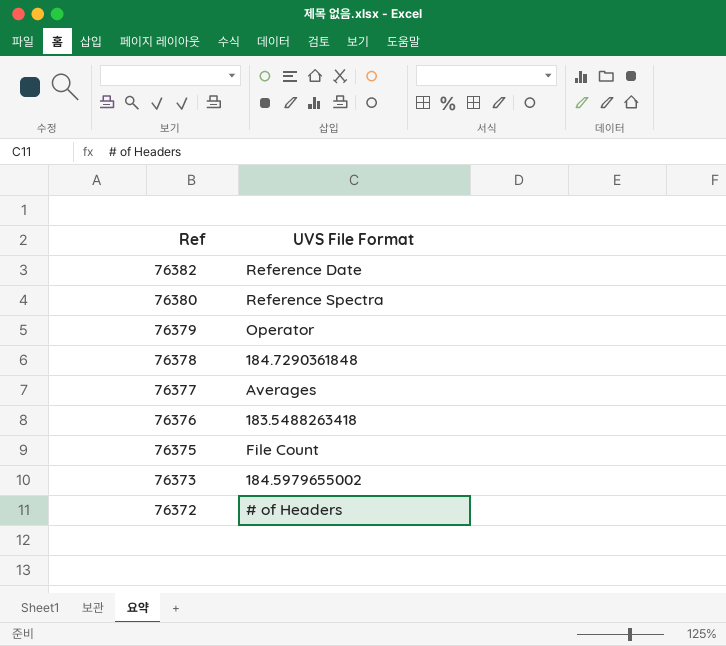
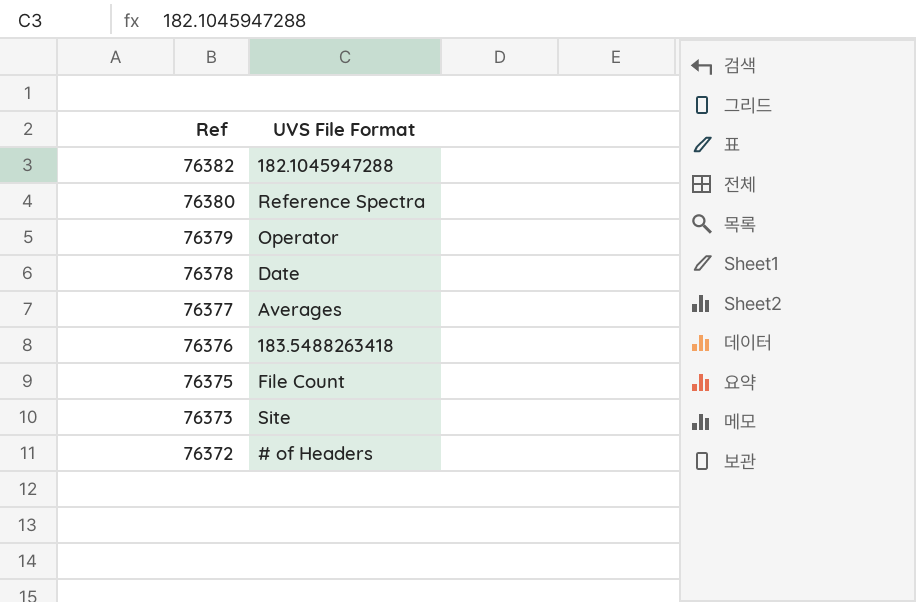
76382 | UVS File Format: Reference Date -> 182.1045947288
76378 | UVS File Format: 184.7290361848 -> Date
76373 | UVS File Format: 184.5979655002 -> Site

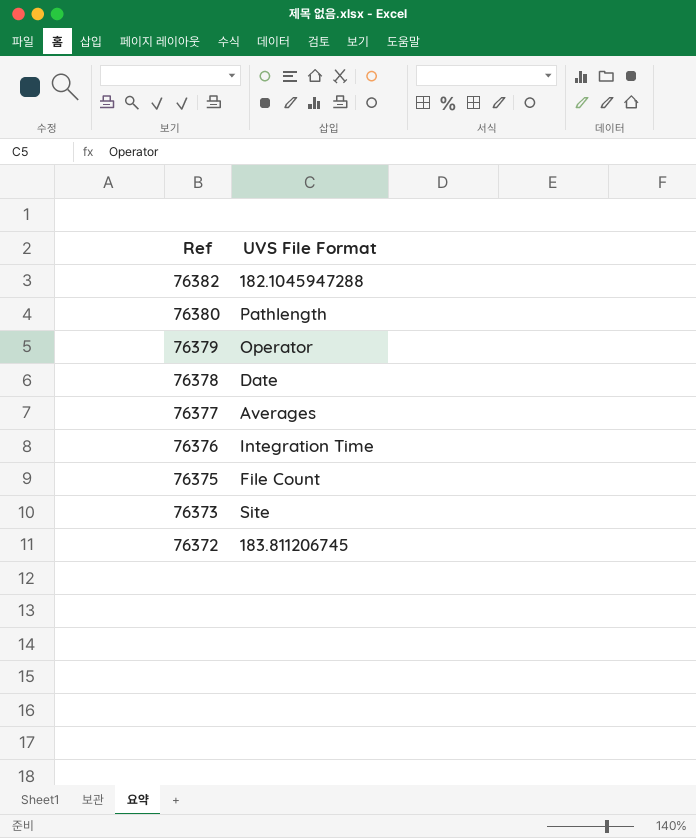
76380 | UVS File Format: Reference Spectra -> Pathlength
76376 | UVS File Format: 183.5488263418 -> Integration Time
76372 | UVS File Format: # of Headers -> 183.811206745

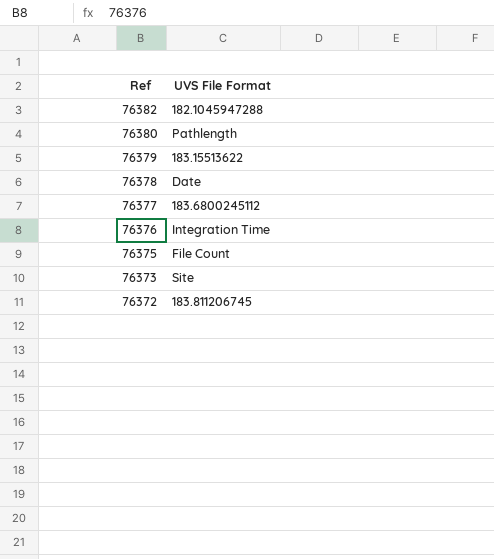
76379 | UVS File Format: Operator -> 183.15513622
76377 | UVS File Format: Averages -> 183.6800245112

